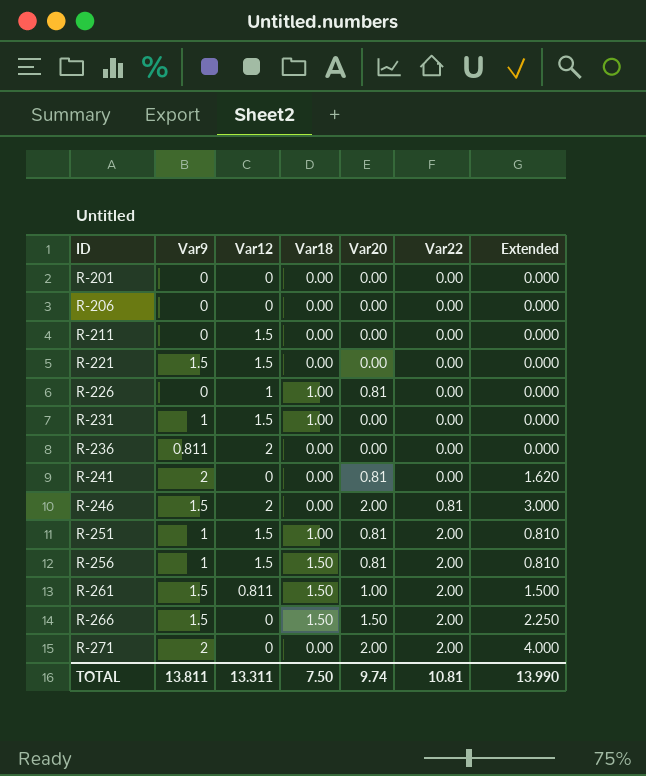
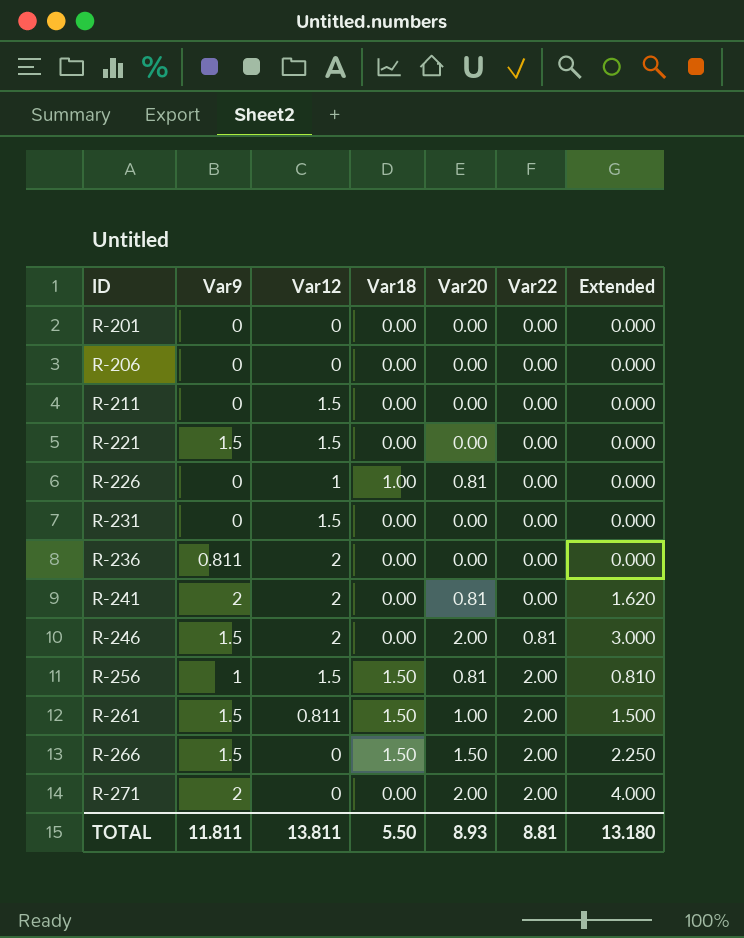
row R-251: 1 | 1.5 | 1.00 | 0.81 | 2.00 | 0.810 -> none
R-231 | Var9: 1 -> 0
R-231 | Var18: 1.00 -> 0.00
R-241 | Var12: 0 -> 2
TOTAL | Var9: 13.811 -> 11.811
TOTAL | Var12: 13.311 -> 13.811
TOTAL | Var18: 7.50 -> 5.50
TOTAL | Var20: 9.74 -> 8.93
TOTAL | Var22: 10.81 -> 8.81
TOTAL | Extended: 13.990 -> 13.180

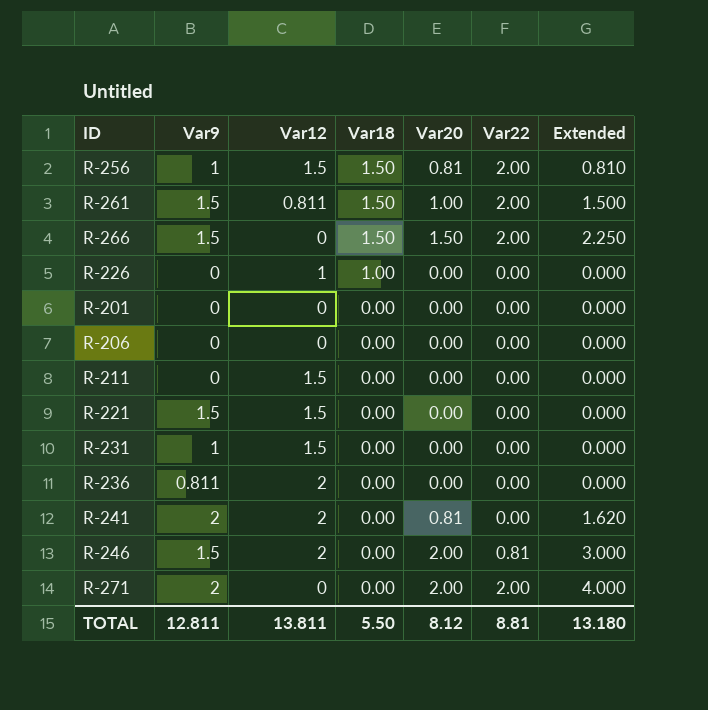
row order: ID ascending -> Var18 descending
R-226 | Var20: 0.81 -> 0.00
R-231 | Var9: 0 -> 1
TOTAL | Var9: 11.811 -> 12.811
TOTAL | Var20: 8.93 -> 8.12

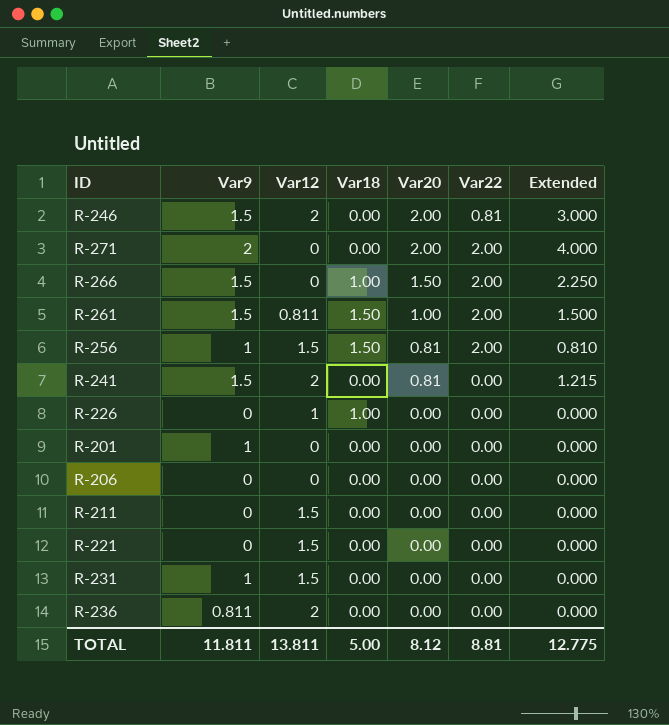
row order: Var18 descending -> Var20 descending
R-266 | Var18: 1.50 -> 1.00
R-241 | Var9: 2 -> 1.5
R-241 | Extended: 1.620 -> 1.215
R-201 | Var9: 0 -> 1
R-221 | Var9: 1.5 -> 0
TOTAL | Var9: 12.811 -> 11.811
TOTAL | Var18: 5.50 -> 5.00
TOTAL | Extended: 13.180 -> 12.775

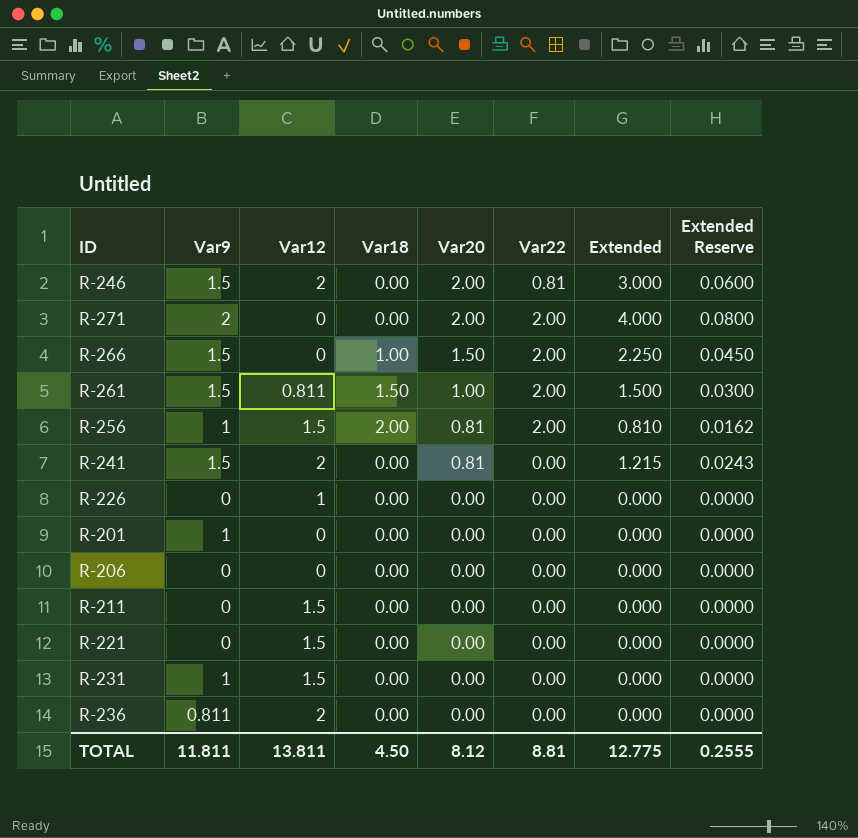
column Extended Reserve | formula: none -> [Extended] * 0.02
R-256 | Var18: 1.50 -> 2.00
R-226 | Var18: 1.00 -> 0.00
TOTAL | Var18: 5.00 -> 4.50

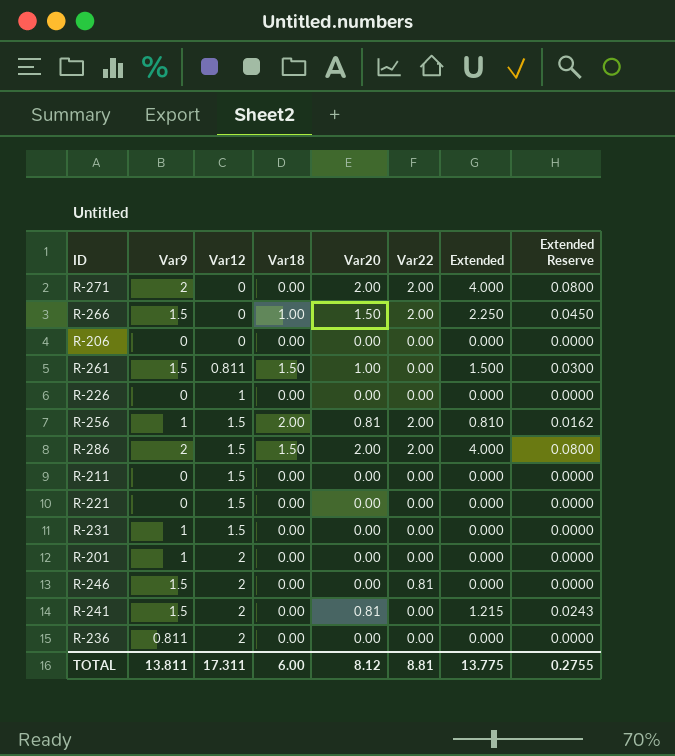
row order: Var20 descending -> Var12 ascending
R-261 | Var22: 2.00 -> 0.00
row R-286: none -> 2 | 1.5 | 1.50 | 2.00 | 2.00 | 4.000 | 0.0800
R-201 | Var12: 0 -> 2
R-246 | Var20: 2.00 -> 0.00
R-246 | Extended: 3.000 -> 0.000
R-246 | Extended Reserve: 0.0600 -> 0.0000
TOTAL | Var9: 11.811 -> 13.811
TOTAL | Var12: 13.811 -> 17.311
TOTAL | Var18: 4.50 -> 6.00
TOTAL | Extended: 12.775 -> 13.775
TOTAL | Extended Reserve: 0.2555 -> 0.2755

